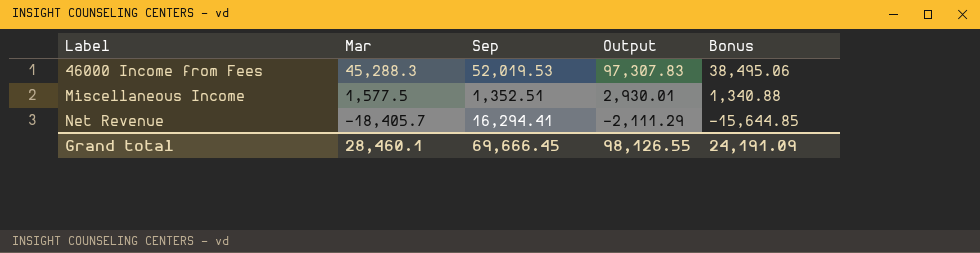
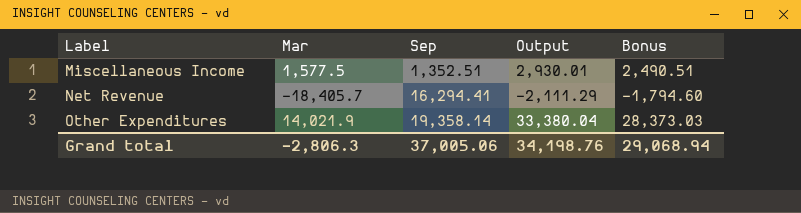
column Bonus | formula: [Mar] * 0.85 -> [Output] * 0.85
row 46000 Income from Fees: 45,288.3 | 52,019.53 | 97,307.83 | 38,495.06 -> none
row Other Expenditures: none -> 14,021.9 | 19,358.14 | 33,380.04 | 28,373.03
Grand total | Mar: 28,460.1 -> -2,806.3
Grand total | Sep: 69,666.45 -> 37,005.06
Grand total | Output: 98,126.55 -> 34,198.76
Grand total | Bonus: 24,191.09 -> 29,068.94

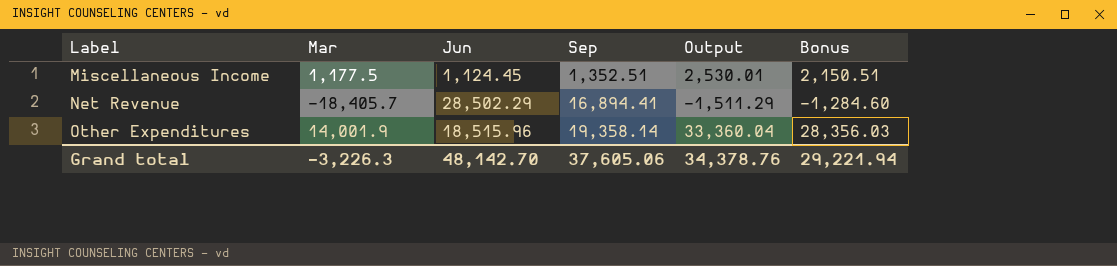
column Jun | position: none -> 3
Miscellaneous Income | Mar: 1,577.5 -> 1,177.5
Miscellaneous Income | Output: 2,930.01 -> 2,530.01
Miscellaneous Income | Bonus: 2,490.51 -> 2,150.51
Net Revenue | Sep: 16,294.41 -> 16,894.41
Net Revenue | Output: -2,111.29 -> -1,511.29
Net Revenue | Bonus: -1,794.60 -> -1,284.60
Other Expenditures | Mar: 14,021.9 -> 14,001.9
Other Expenditures | Output: 33,380.04 -> 33,360.04
Other Expenditures | Bonus: 28,373.03 -> 28,356.03
Grand total | Mar: -2,806.3 -> -3,226.3
Grand total | Sep: 37,005.06 -> 37,605.06
Grand total | Output: 34,198.76 -> 34,378.76
Grand total | Bonus: 29,068.94 -> 29,221.94

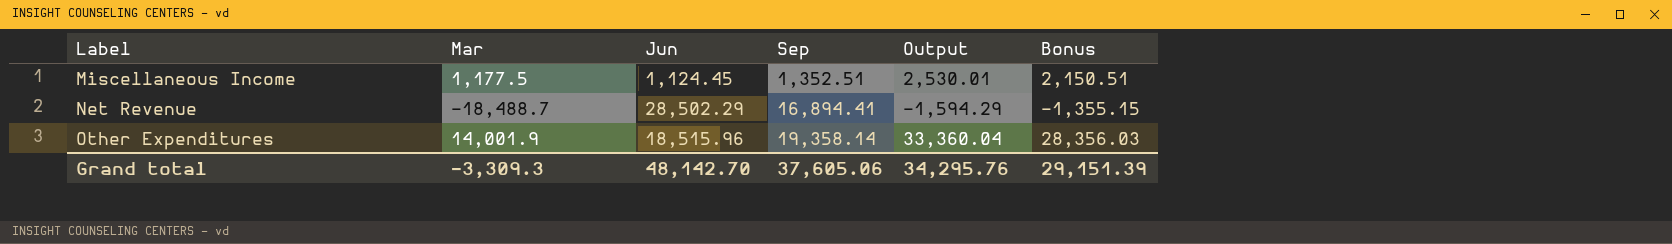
Net Revenue | Mar: -18,405.7 -> -18,488.7
Net Revenue | Output: -1,511.29 -> -1,594.29
Net Revenue | Bonus: -1,284.60 -> -1,355.15
Grand total | Mar: -3,226.3 -> -3,309.3
Grand total | Output: 34,378.76 -> 34,295.76
Grand total | Bonus: 29,221.94 -> 29,151.39

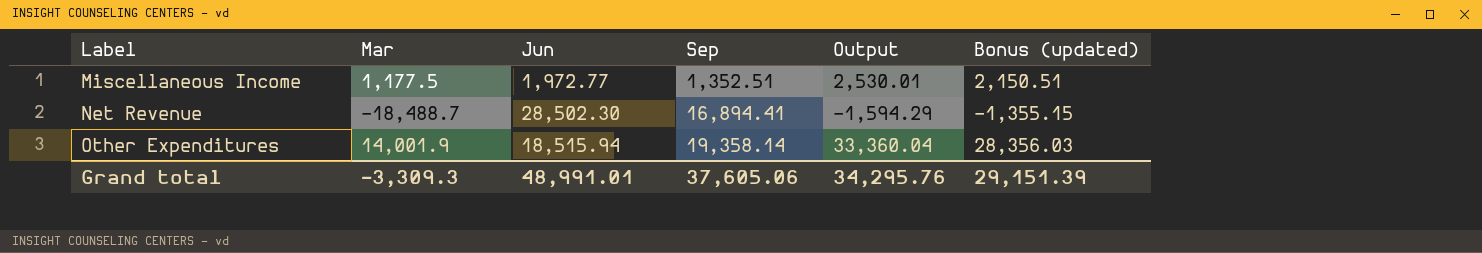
column name: Bonus -> Bonus (updated)
Miscellaneous Income | Jun: 1,124.45 -> 1,972.77
Net Revenue | Jun: 28,502.29 -> 28,502.30
Other Expenditures | Jun: 18,515.96 -> 18,515.94
Grand total | Jun: 48,142.70 -> 48,991.01

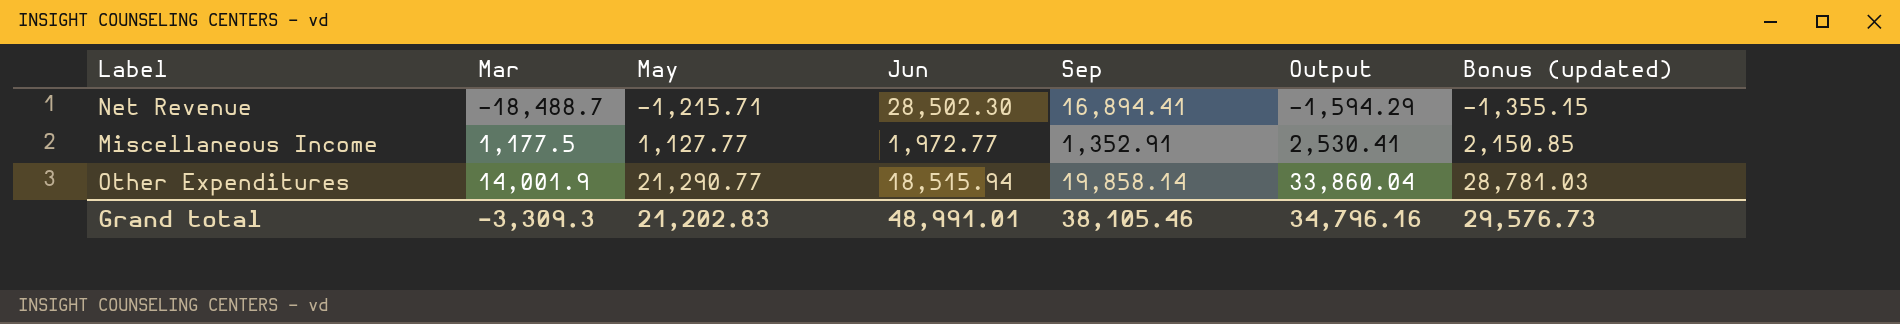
row order: Label ascending -> Mar ascending
column May | position: none -> 3
Miscellaneous Income | Sep: 1,352.51 -> 1,352.91
Miscellaneous Income | Output: 2,530.01 -> 2,530.41
Miscellaneous Income | Bonus (updated): 2,150.51 -> 2,150.85
Other Expenditures | Sep: 19,358.14 -> 19,858.14
Other Expenditures | Output: 33,360.04 -> 33,860.04
Other Expenditures | Bonus (updated): 28,356.03 -> 28,781.03
Grand total | Sep: 37,605.06 -> 38,105.46
Grand total | Output: 34,295.76 -> 34,796.16
Grand total | Bonus (updated): 29,151.39 -> 29,576.73

